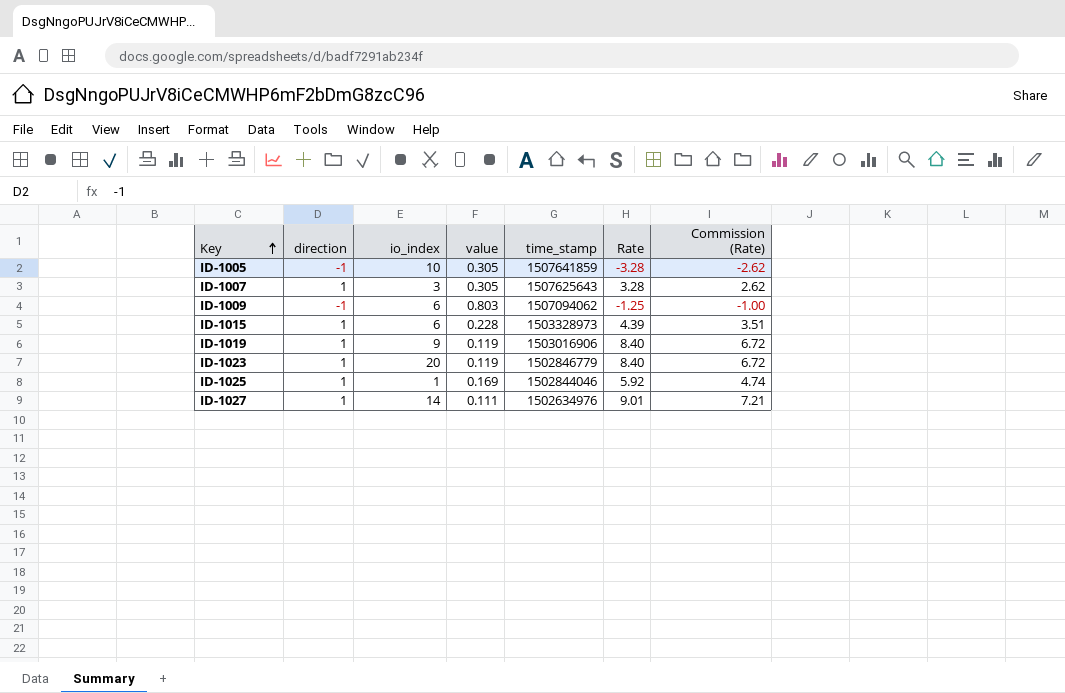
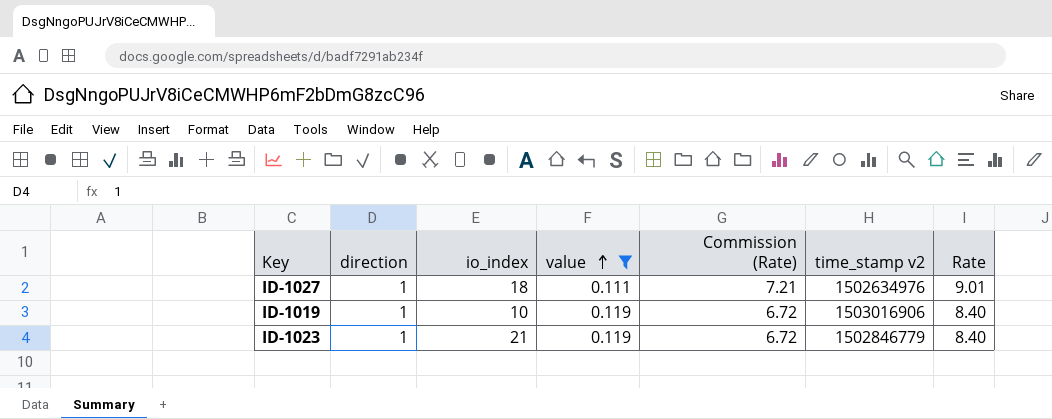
filter: none -> value <= 0.119
row order: Key ascending -> value ascending
column Commission (Rate) | position: 7 -> 5
column name: time_stamp -> time_stamp v2
ID-1027 | io_index: 14 -> 18
ID-1019 | io_index: 9 -> 10
ID-1023 | io_index: 20 -> 21

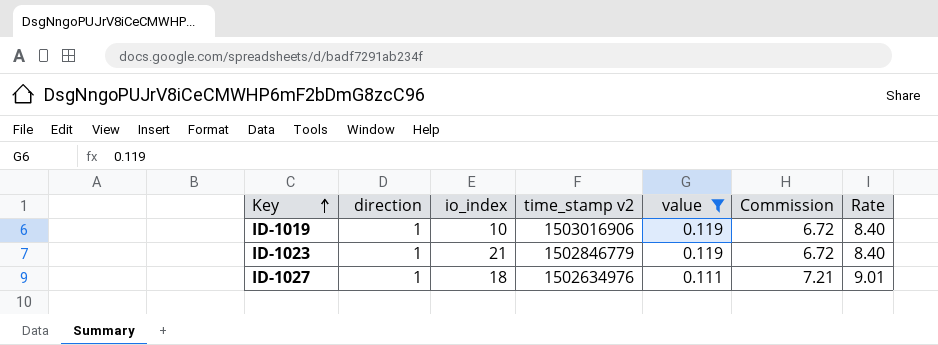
row order: value ascending -> Key ascending
column time_stamp v2 | position: 6 -> 4
column name: Commission (Rate) -> Commission

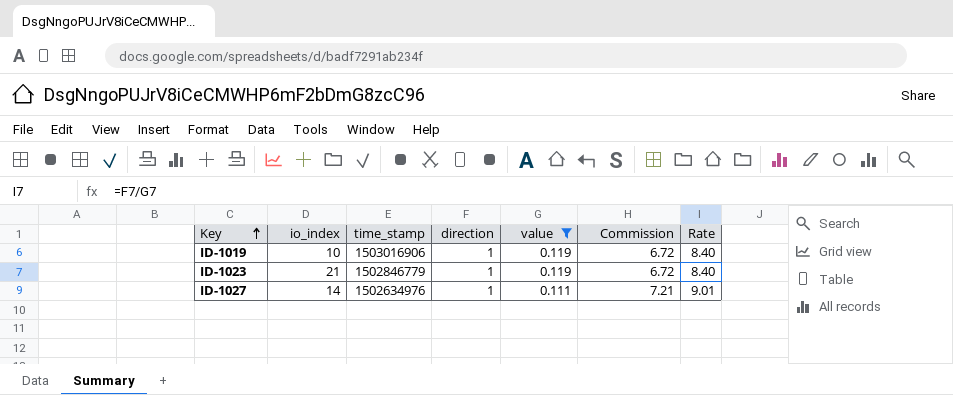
column name: time_stamp v2 -> time_stamp
column direction | position: 2 -> 4
ID-1027 | io_index: 18 -> 14

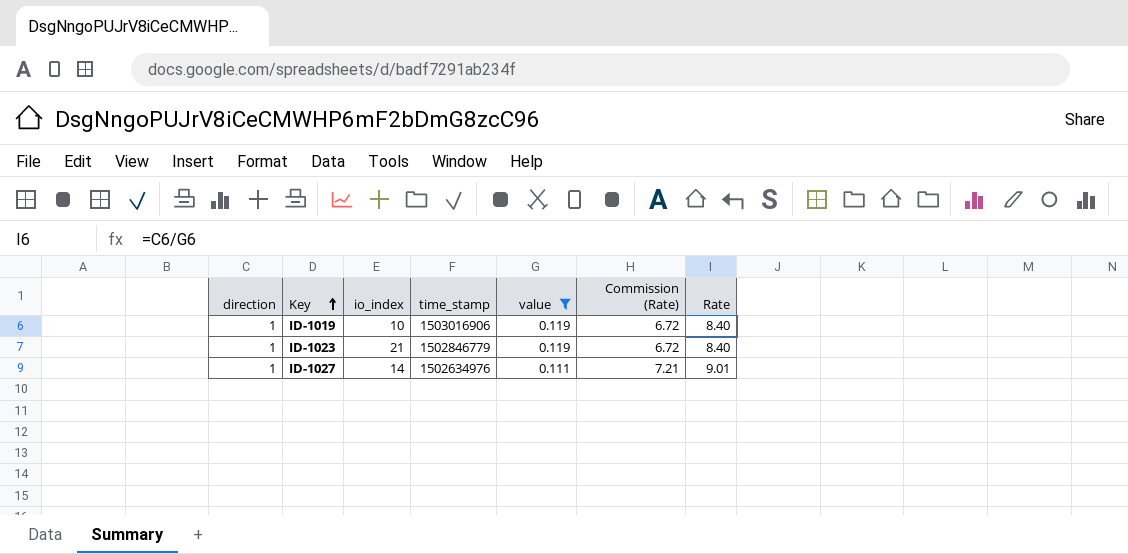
column direction | position: 4 -> 1
column name: Commission -> Commission (Rate)

